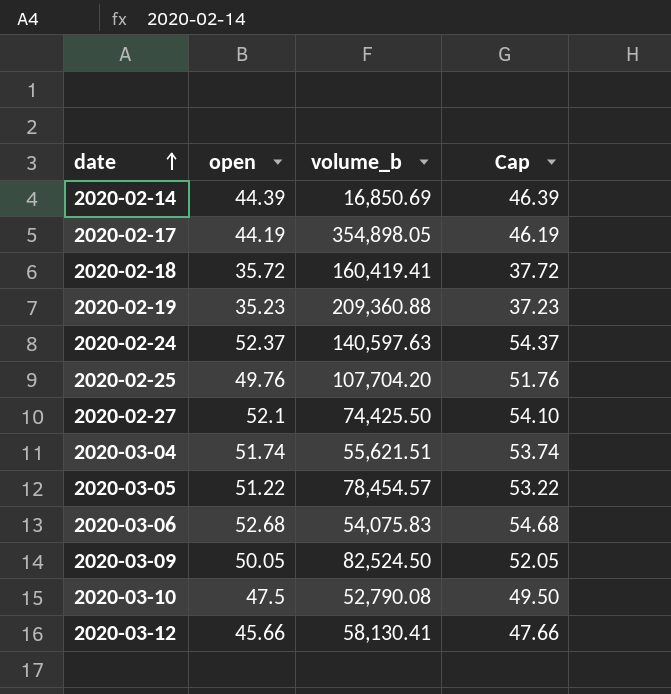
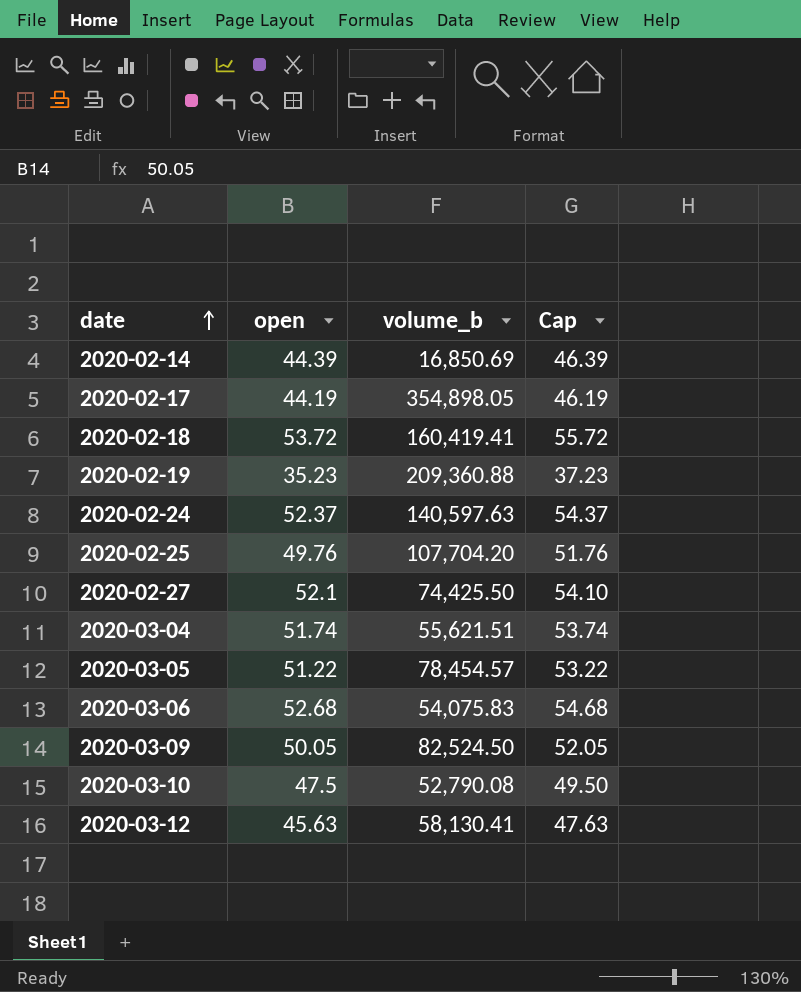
2020-02-18 | open: 35.72 -> 53.72
2020-02-18 | Cap: 37.72 -> 55.72
2020-03-12 | open: 45.66 -> 45.63
2020-03-12 | Cap: 47.66 -> 47.63

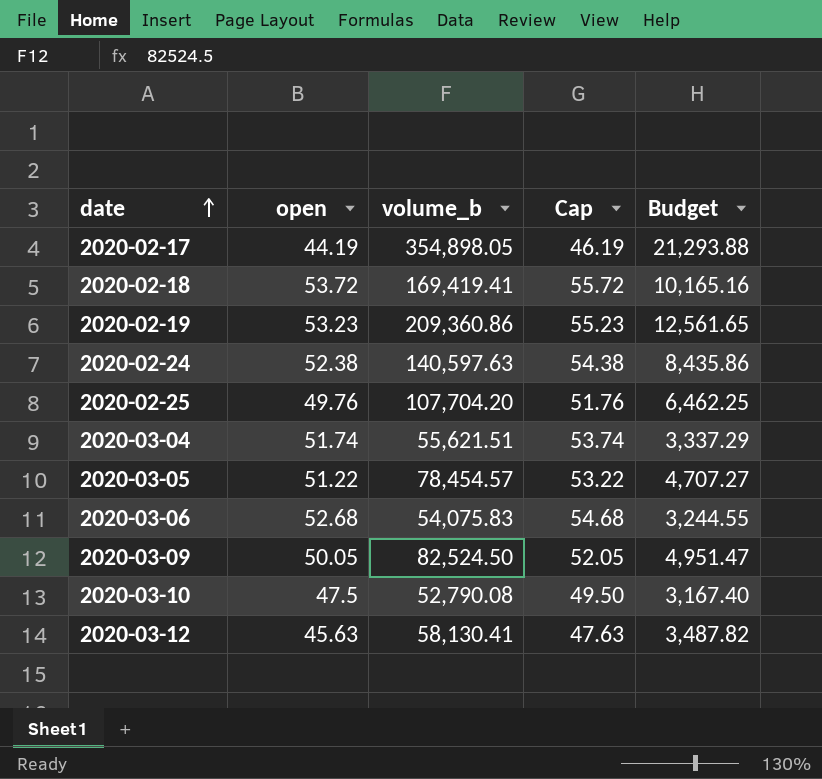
column Budget | formula: none -> [volume_b] * 0.06
row 2020-02-14: 44.39 | 16,850.69 | 46.39 -> none
row 2020-02-27: 52.1 | 74,425.50 | 54.10 -> none
2020-02-18 | volume_b: 160,419.41 -> 169,419.41
2020-02-19 | open: 35.23 -> 53.23
2020-02-19 | volume_b: 209,360.88 -> 209,360.86
2020-02-19 | Cap: 37.23 -> 55.23
2020-02-24 | open: 52.37 -> 52.38
2020-02-24 | Cap: 54.37 -> 54.38

